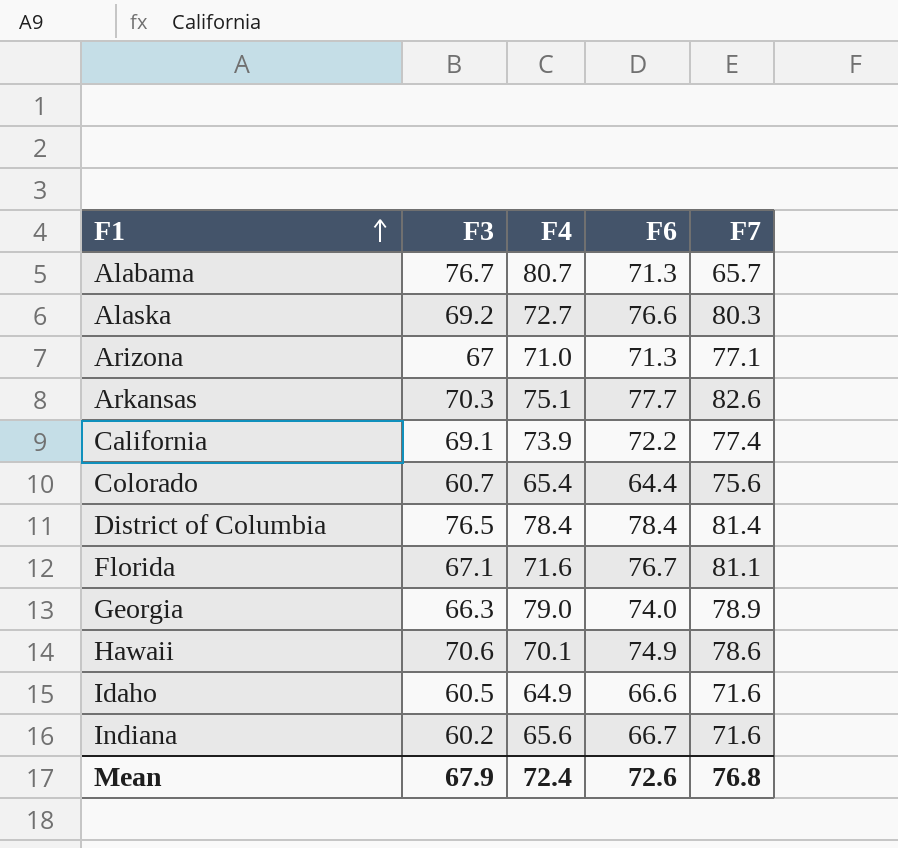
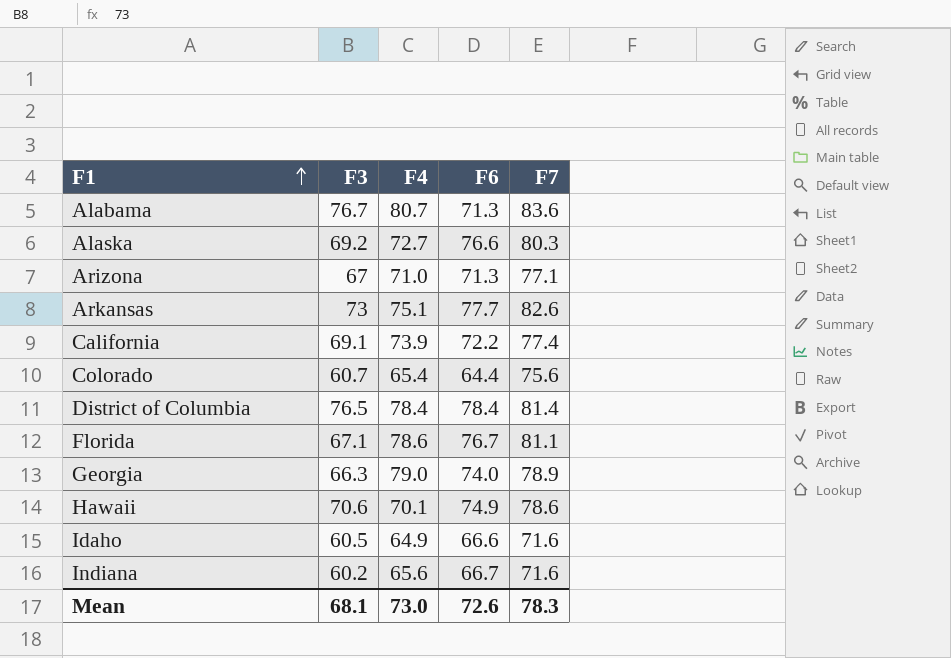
Alabama | F7: 65.7 -> 83.6
Arkansas | F3: 70.3 -> 73
Florida | F4: 71.6 -> 78.6
Mean | F3: 67.9 -> 68.1
Mean | F4: 72.4 -> 73.0
Mean | F7: 76.8 -> 78.3

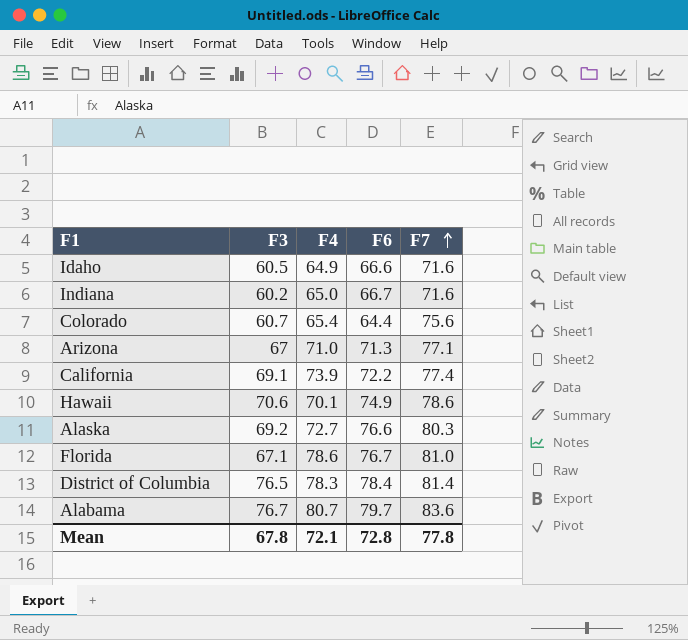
row order: F1 ascending -> F7 ascending
row Arkansas: 73 | 75.1 | 77.7 | 82.6 -> none
row Georgia: 66.3 | 79.0 | 74.0 | 78.9 -> none
Indiana | F4: 65.6 -> 65.0
Florida | F7: 81.1 -> 81.0
District of Columbia | F4: 78.4 -> 78.3
Alabama | F6: 71.3 -> 79.7
Mean | F3: 68.1 -> 67.8
Mean | F4: 73.0 -> 72.1
Mean | F6: 72.6 -> 72.8
Mean | F7: 78.3 -> 77.8

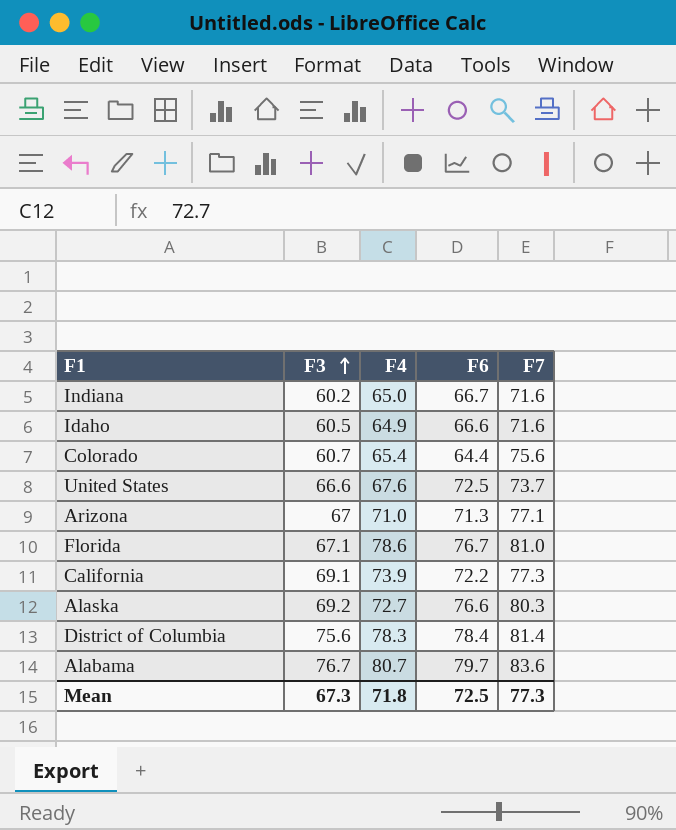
row order: F7 ascending -> F3 ascending
row Hawaii: 70.6 | 70.1 | 74.9 | 78.6 -> none
row United States: none -> 66.6 | 67.6 | 72.5 | 73.7
California | F7: 77.4 -> 77.3
District of Columbia | F3: 76.5 -> 75.6
Mean | F3: 67.8 -> 67.3
Mean | F4: 72.1 -> 71.8
Mean | F6: 72.8 -> 72.5
Mean | F7: 77.8 -> 77.3

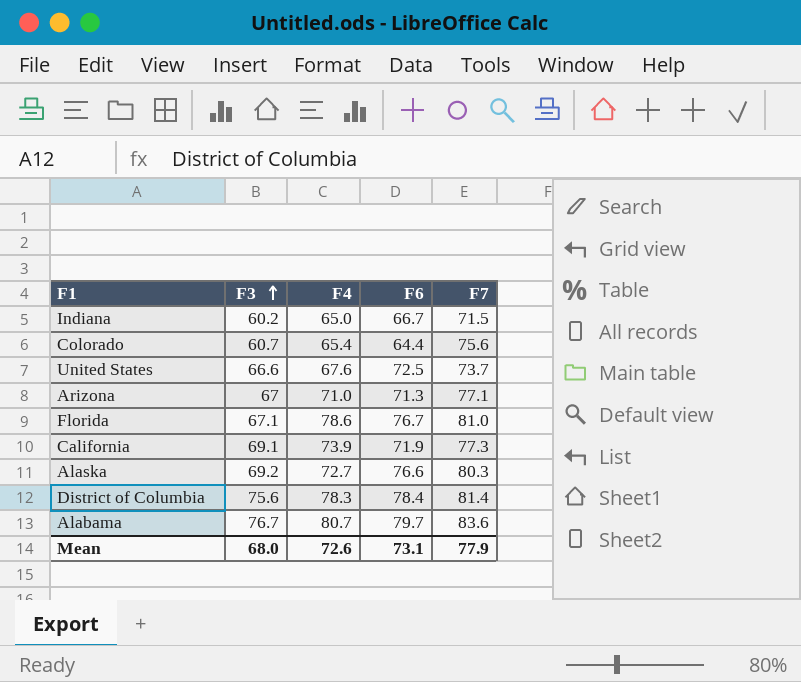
row Idaho: 60.5 | 64.9 | 66.6 | 71.6 -> none
Indiana | F7: 71.6 -> 71.5
California | F6: 72.2 -> 71.9
Mean | F3: 67.3 -> 68.0
Mean | F4: 71.8 -> 72.6
Mean | F6: 72.5 -> 73.1
Mean | F7: 77.3 -> 77.9

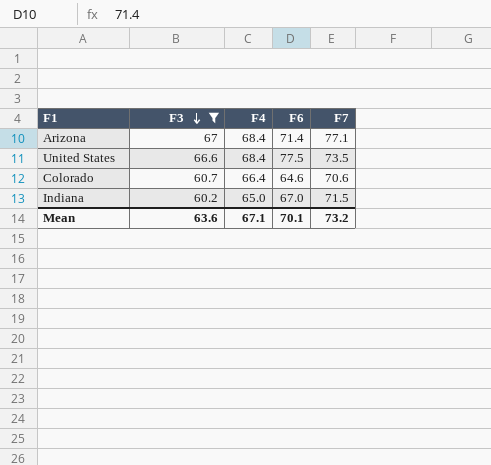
filter: none -> F3 <= 67
row order: F3 ascending -> F3 descending
Arizona | F4: 71.0 -> 68.4
Arizona | F6: 71.3 -> 71.4
United States | F4: 67.6 -> 68.4
United States | F6: 72.5 -> 77.5
United States | F7: 73.7 -> 73.5
Colorado | F4: 65.4 -> 66.4
Colorado | F6: 64.4 -> 64.6
Colorado | F7: 75.6 -> 70.6
Indiana | F6: 66.7 -> 67.0
Mean | F3: 68.0 -> 63.6
Mean | F4: 72.6 -> 67.1
Mean | F6: 73.1 -> 70.1
Mean | F7: 77.9 -> 73.2

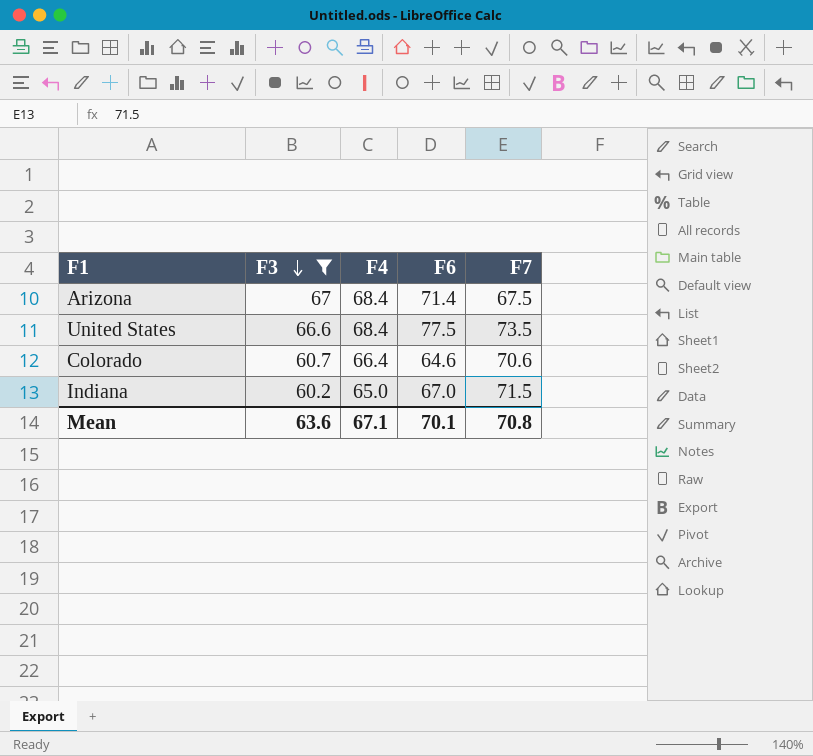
Arizona | F7: 77.1 -> 67.5
Mean | F7: 73.2 -> 70.8

